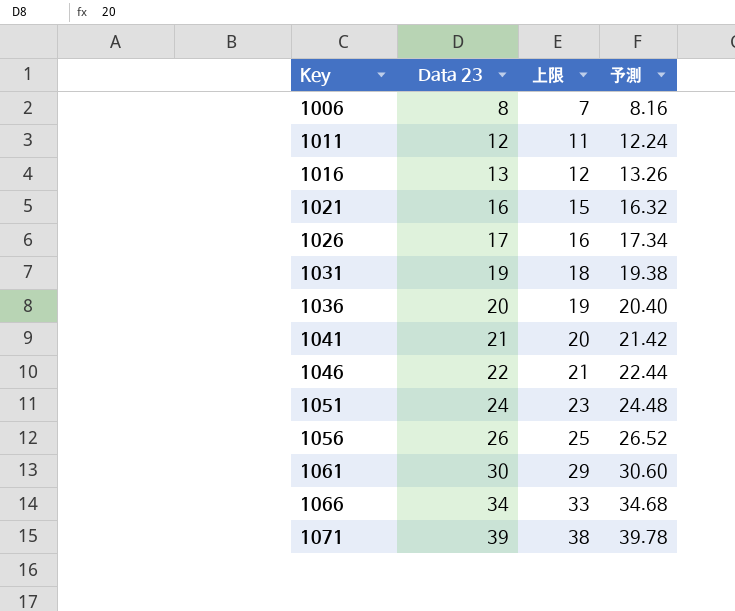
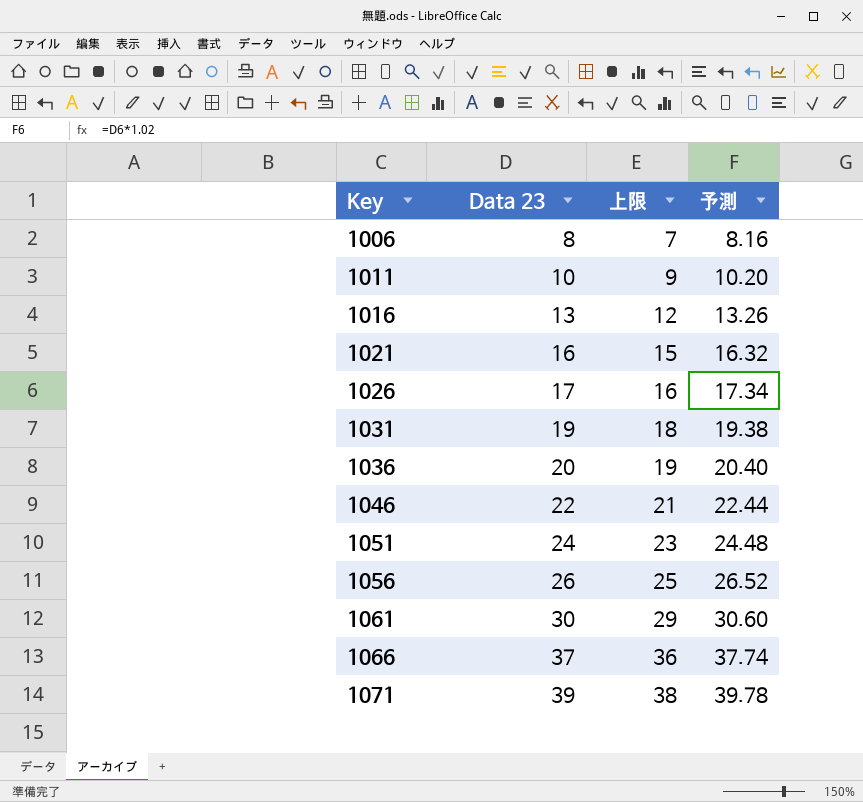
row 1041: 21 | 20 | 21.42 -> none
1011 | Data 23: 12 -> 10
1011 | 上限: 11 -> 9
1011 | 予測: 12.24 -> 10.20
1066 | Data 23: 34 -> 37
1066 | 上限: 33 -> 36
1066 | 予測: 34.68 -> 37.74

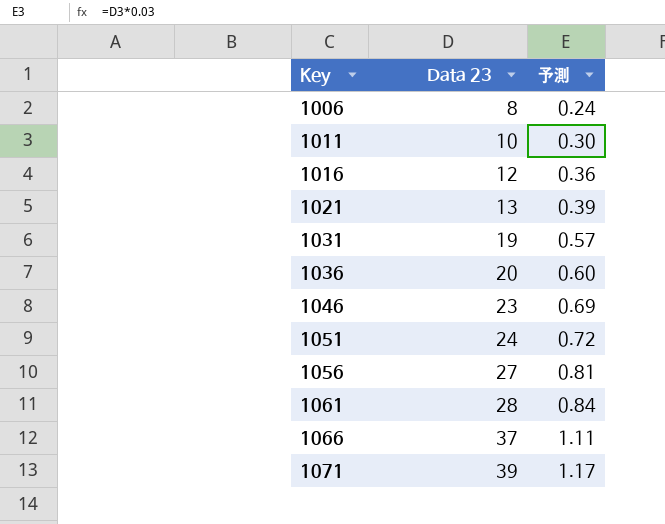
column 上限 | formula: [Data 23] - 1 -> none
column 予測 | formula: [Data 23] * 1.02 -> [Data 23] * 0.03
row 1026: 17 | 16 | 17.34 -> none
1016 | Data 23: 13 -> 12
1021 | Data 23: 16 -> 13
1046 | Data 23: 22 -> 23
1056 | Data 23: 26 -> 27
1061 | Data 23: 30 -> 28

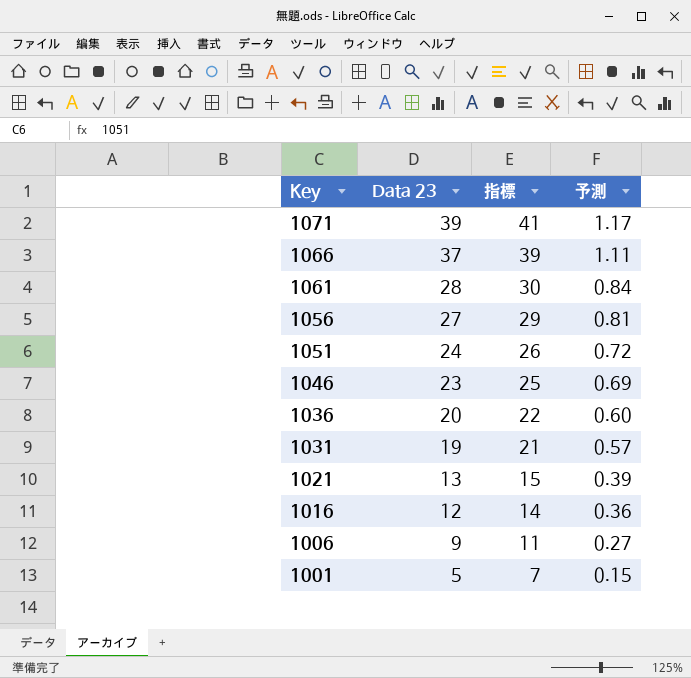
row order: Key ascending -> Key descending
column 指標 | formula: none -> [Data 23] + 2
row 1011: 10 | 0.30 -> none
1006 | Data 23: 8 -> 9
1006 | 予測: 0.24 -> 0.27
row 1001: none -> 5 | 7 | 0.15

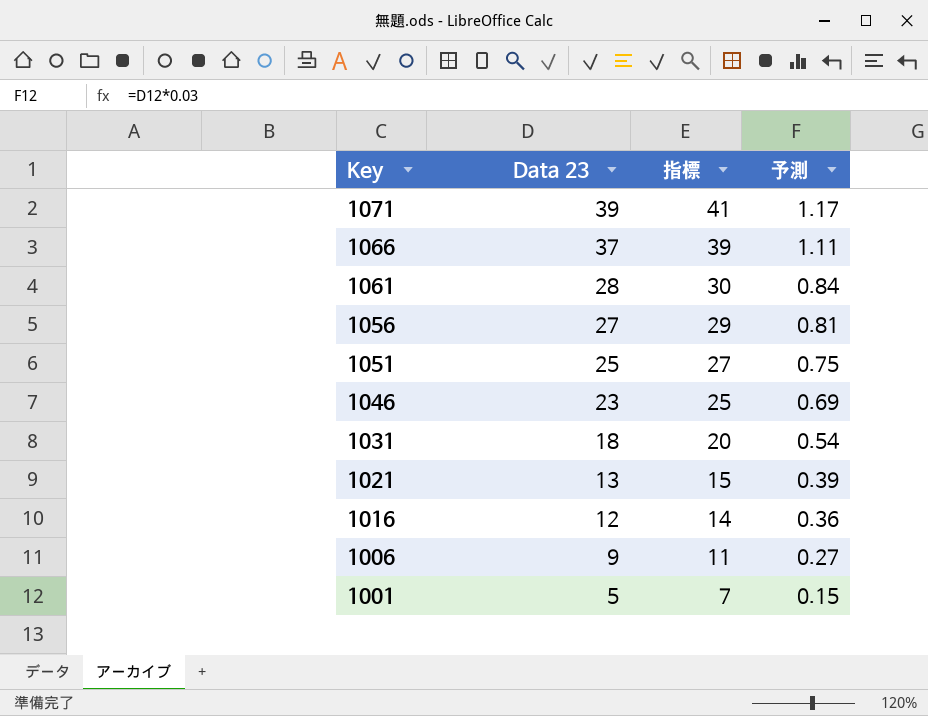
row 1036: 20 | 22 | 0.60 -> none
1051 | Data 23: 24 -> 25
1051 | 指標: 26 -> 27
1051 | 予測: 0.72 -> 0.75
1031 | Data 23: 19 -> 18
1031 | 指標: 21 -> 20
1031 | 予測: 0.57 -> 0.54

